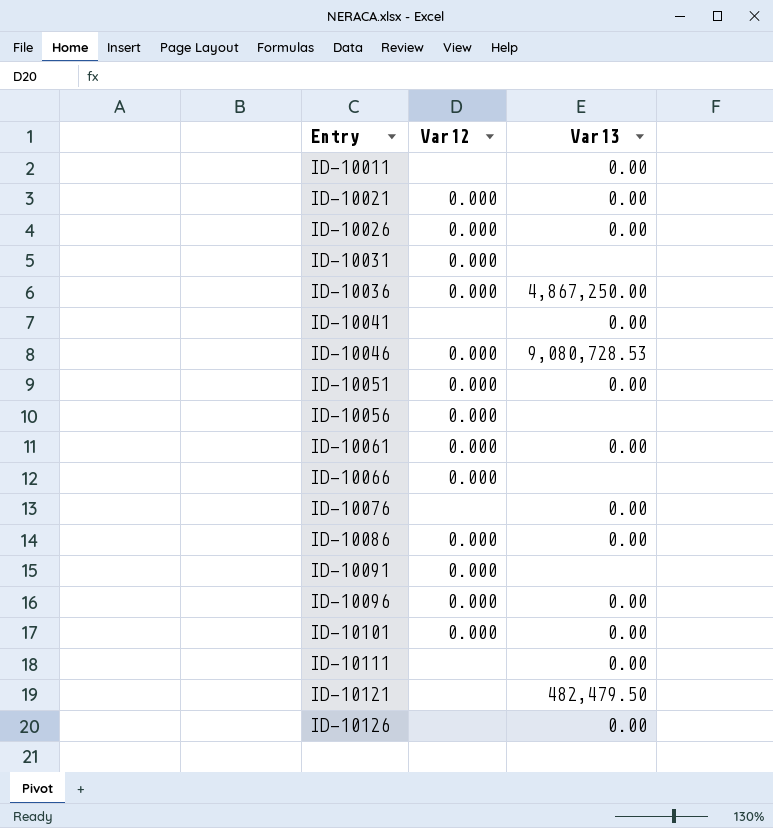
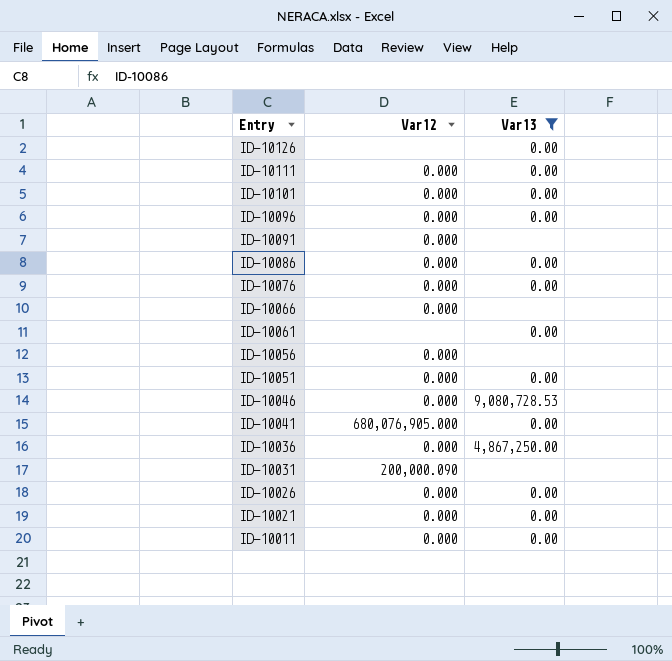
filter: none -> Var13 != 482,479.50
row order: Entry ascending -> Entry descending
ID-10111 | Var12: none -> 0.000
ID-10076 | Var12: none -> 0.000
ID-10061 | Var12: 0.000 -> none
ID-10041 | Var12: none -> 680,076,905.000
ID-10031 | Var12: 0.000 -> 200,000.090
ID-10011 | Var12: none -> 0.000

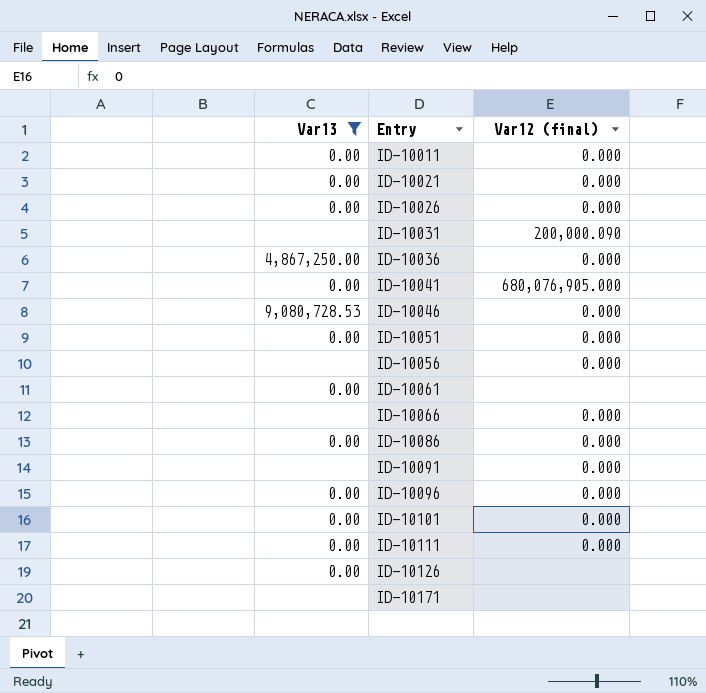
row order: Entry descending -> Entry ascending
column Var13 | position: 3 -> 1
column name: Var12 -> Var12 (final)
row ID-10076: 0.000 | 0.00 -> none
row ID-10171: none -> none | none

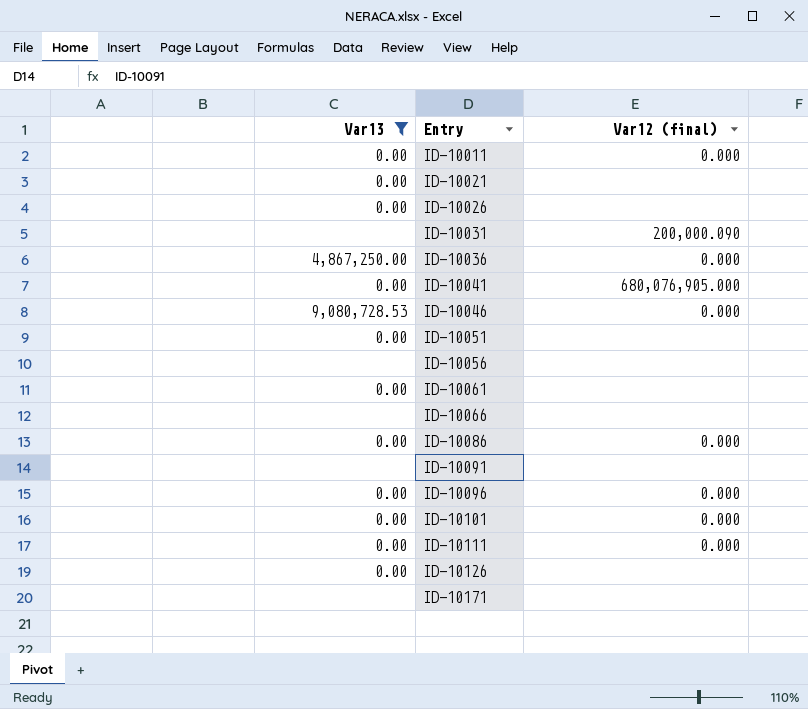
ID-10021 | Var12 (final): 0.000 -> none
ID-10026 | Var12 (final): 0.000 -> none
ID-10051 | Var12 (final): 0.000 -> none
ID-10056 | Var12 (final): 0.000 -> none
ID-10066 | Var12 (final): 0.000 -> none
ID-10091 | Var12 (final): 0.000 -> none

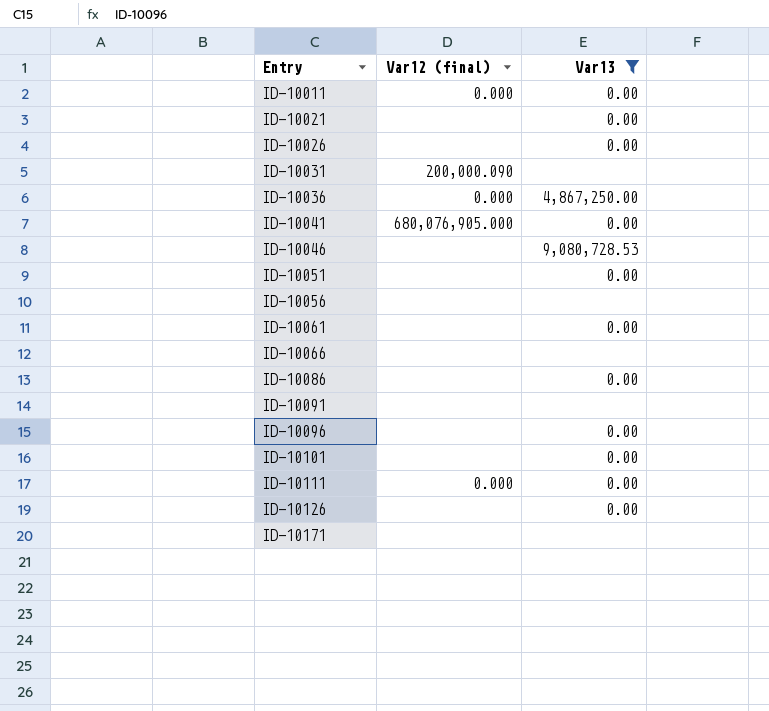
column Var13 | position: 1 -> 3
ID-10046 | Var12 (final): 0.000 -> none
ID-10086 | Var12 (final): 0.000 -> none
ID-10096 | Var12 (final): 0.000 -> none
ID-10101 | Var12 (final): 0.000 -> none

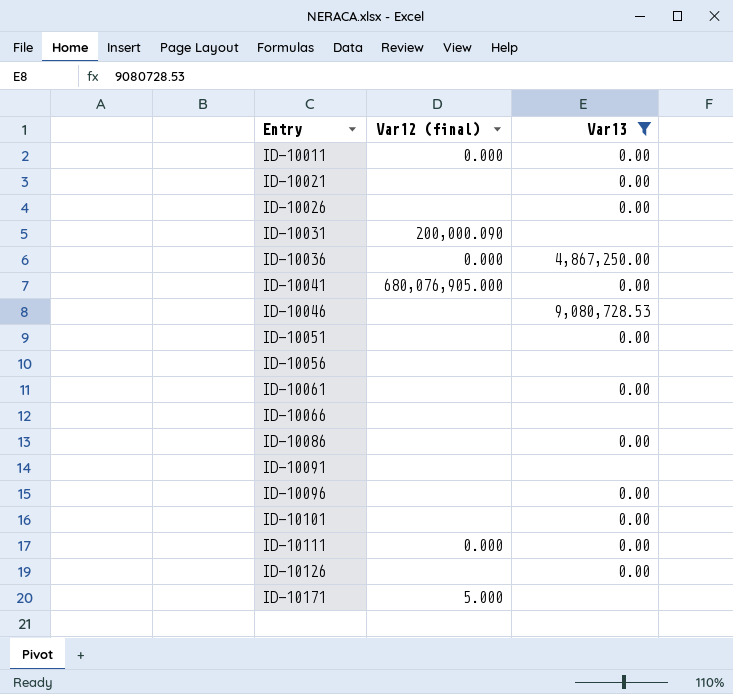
ID-10171 | Var12 (final): none -> 5.000

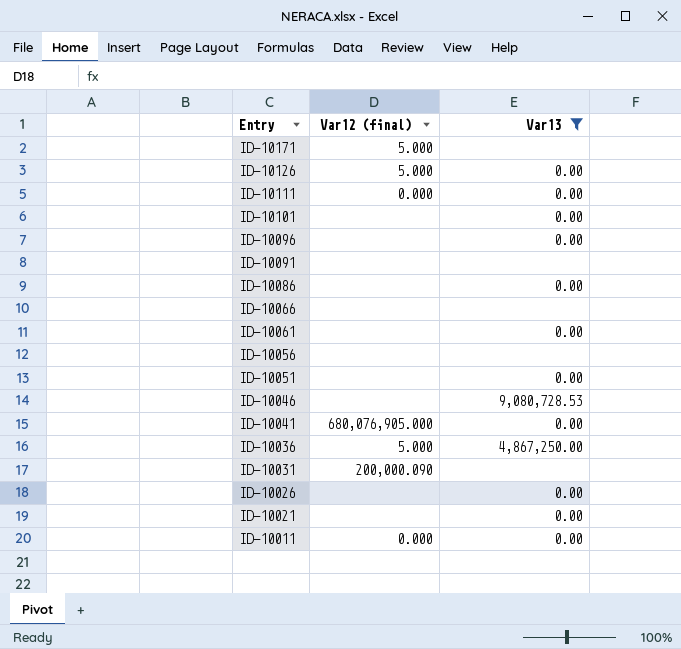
row order: Entry ascending -> Entry descending
ID-10126 | Var12 (final): none -> 5.000
ID-10036 | Var12 (final): 0.000 -> 5.000

